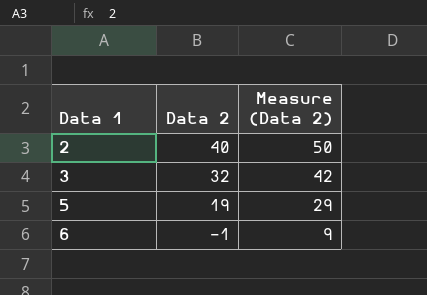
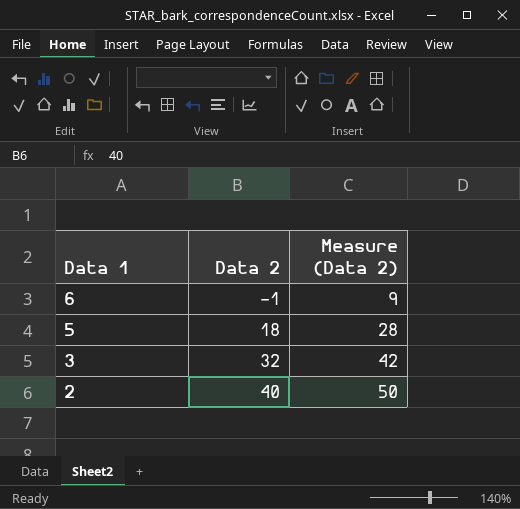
row order: Data 1 ascending -> Data 1 descending
5 | Data 2: 19 -> 18
5 | Measure (Data 2): 29 -> 28

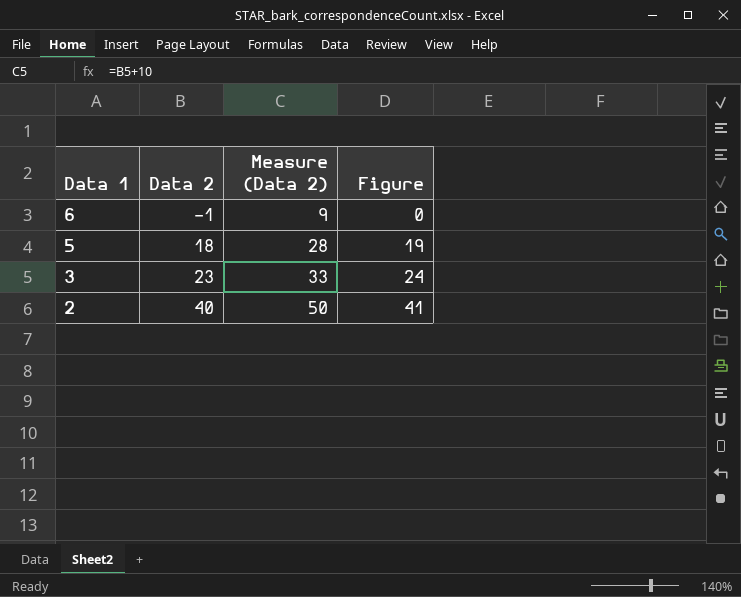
column Figure | formula: none -> [Data 2] + 1
3 | Data 2: 32 -> 23
3 | Measure (Data 2): 42 -> 33

